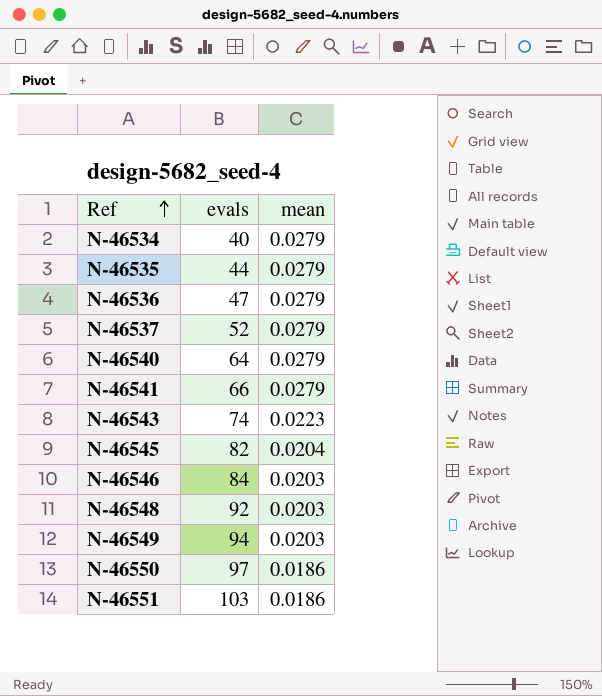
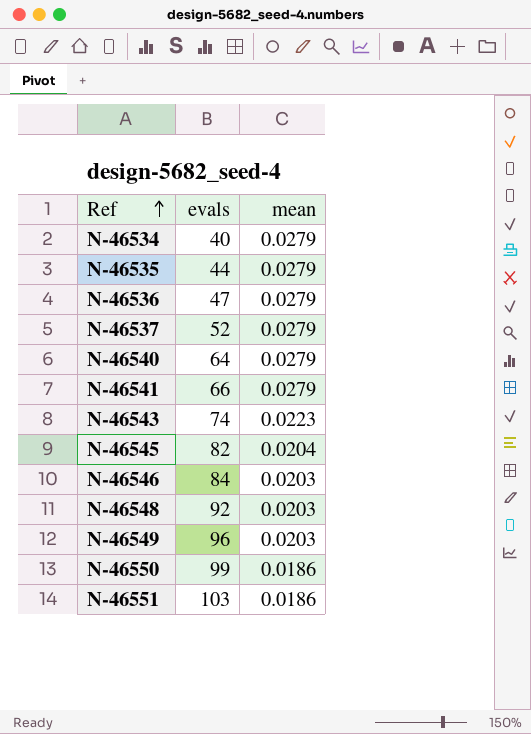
N-46549 | evals: 94 -> 96
N-46550 | evals: 97 -> 99

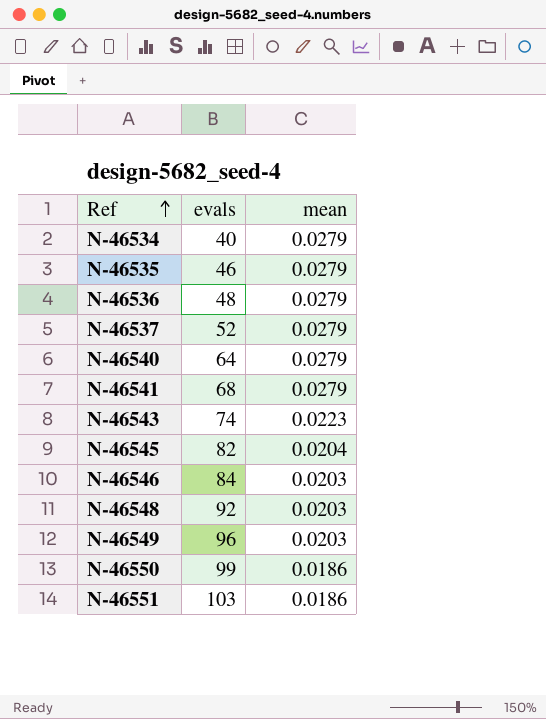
N-46535 | evals: 44 -> 46
N-46536 | evals: 47 -> 48
N-46541 | evals: 66 -> 68

